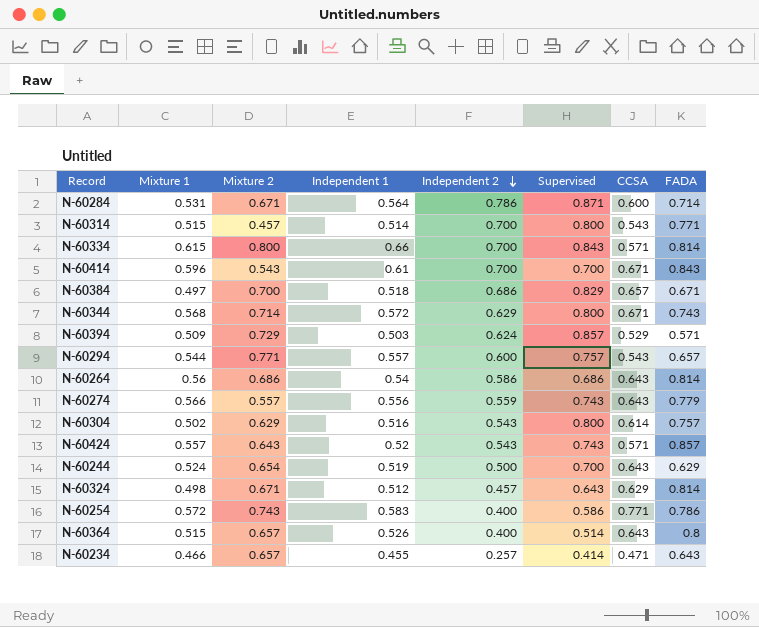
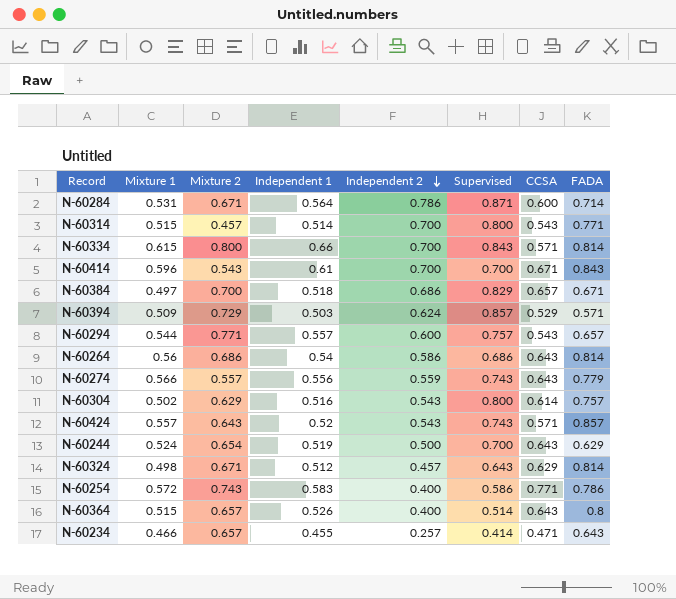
row N-60344: 0.568 | 0.714 | 0.572 | 0.629 | 0.800 | 0.671 | 0.743 -> none

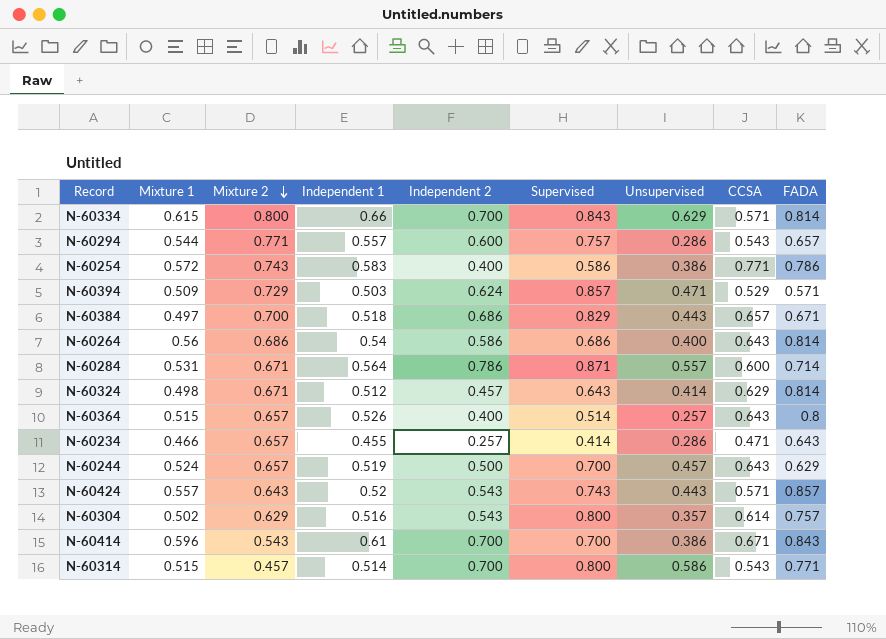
row order: Independent 2 descending -> Mixture 2 descending
column Unsupervised | position: none -> 7
row N-60274: 0.566 | 0.557 | 0.556 | 0.559 | 0.743 | 0.643 | 0.779 -> none
N-60244 | Mixture 2: 0.654 -> 0.657

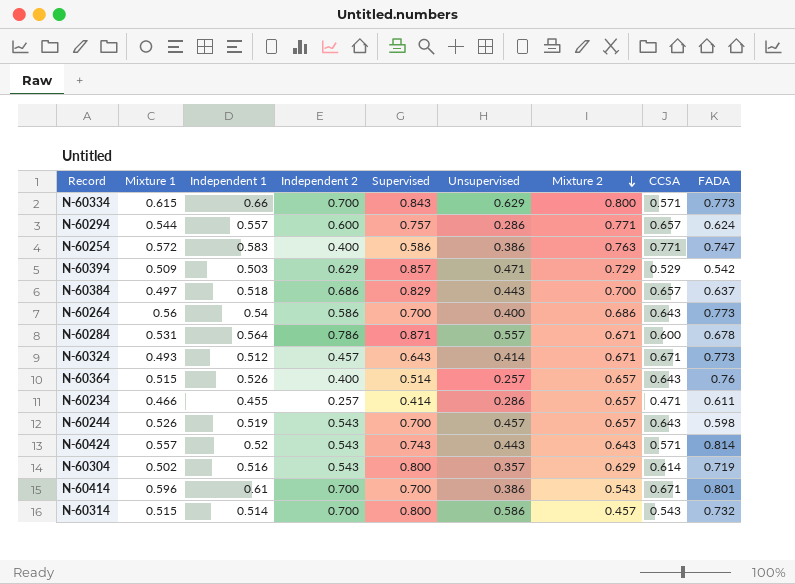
column Mixture 2 | position: 3 -> 7
N-60334 | FADA: 0.814 -> 0.773
N-60294 | CCSA: 0.543 -> 0.657
N-60294 | FADA: 0.657 -> 0.624
N-60254 | Mixture 2: 0.743 -> 0.763
N-60254 | FADA: 0.786 -> 0.747
N-60394 | Independent 2: 0.624 -> 0.629
N-60394 | FADA: 0.571 -> 0.542
N-60384 | FADA: 0.671 -> 0.637
N-60264 | Supervised: 0.686 -> 0.700
N-60264 | FADA: 0.814 -> 0.773
N-60284 | FADA: 0.714 -> 0.678
N-60324 | Mixture 1: 0.498 -> 0.493
N-60324 | CCSA: 0.629 -> 0.671
N-60324 | FADA: 0.814 -> 0.773
N-60364 | FADA: 0.8 -> 0.76
N-60234 | FADA: 0.643 -> 0.611
N-60244 | Mixture 1: 0.524 -> 0.526
N-60244 | Independent 2: 0.500 -> 0.543
N-60244 | FADA: 0.629 -> 0.598
N-60424 | FADA: 0.857 -> 0.814
N-60304 | FADA: 0.757 -> 0.719
N-60414 | FADA: 0.843 -> 0.801
N-60314 | FADA: 0.771 -> 0.732

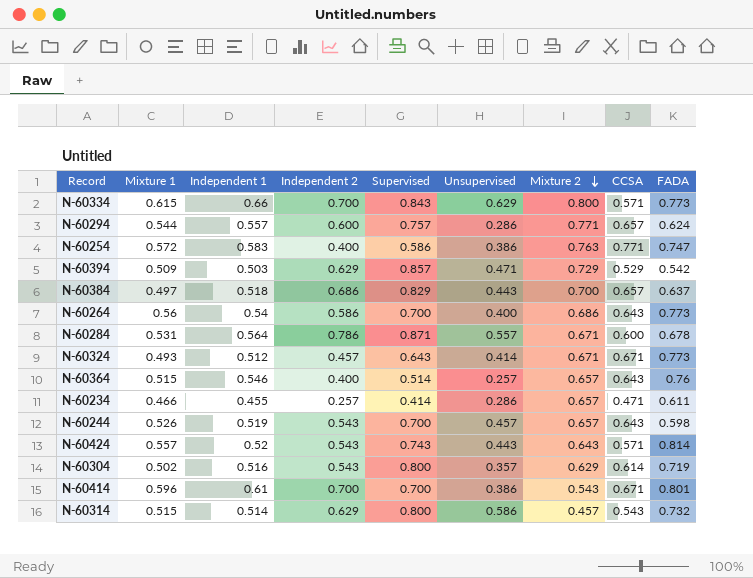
N-60364 | Independent 1: 0.526 -> 0.546
N-60314 | Independent 2: 0.700 -> 0.629

